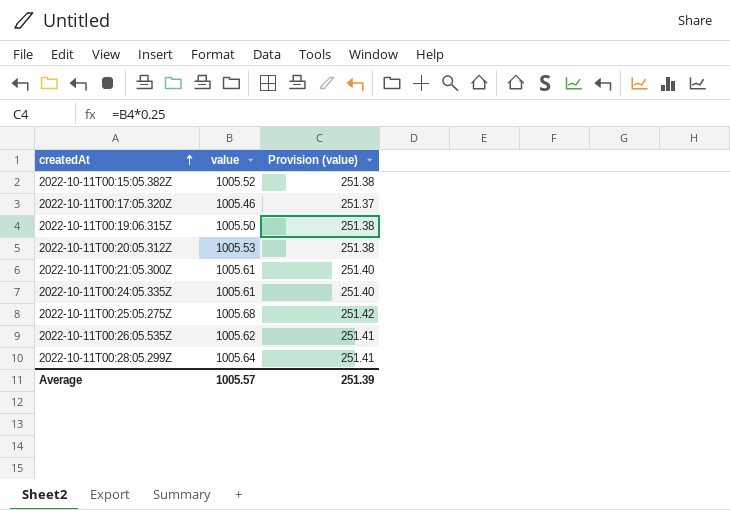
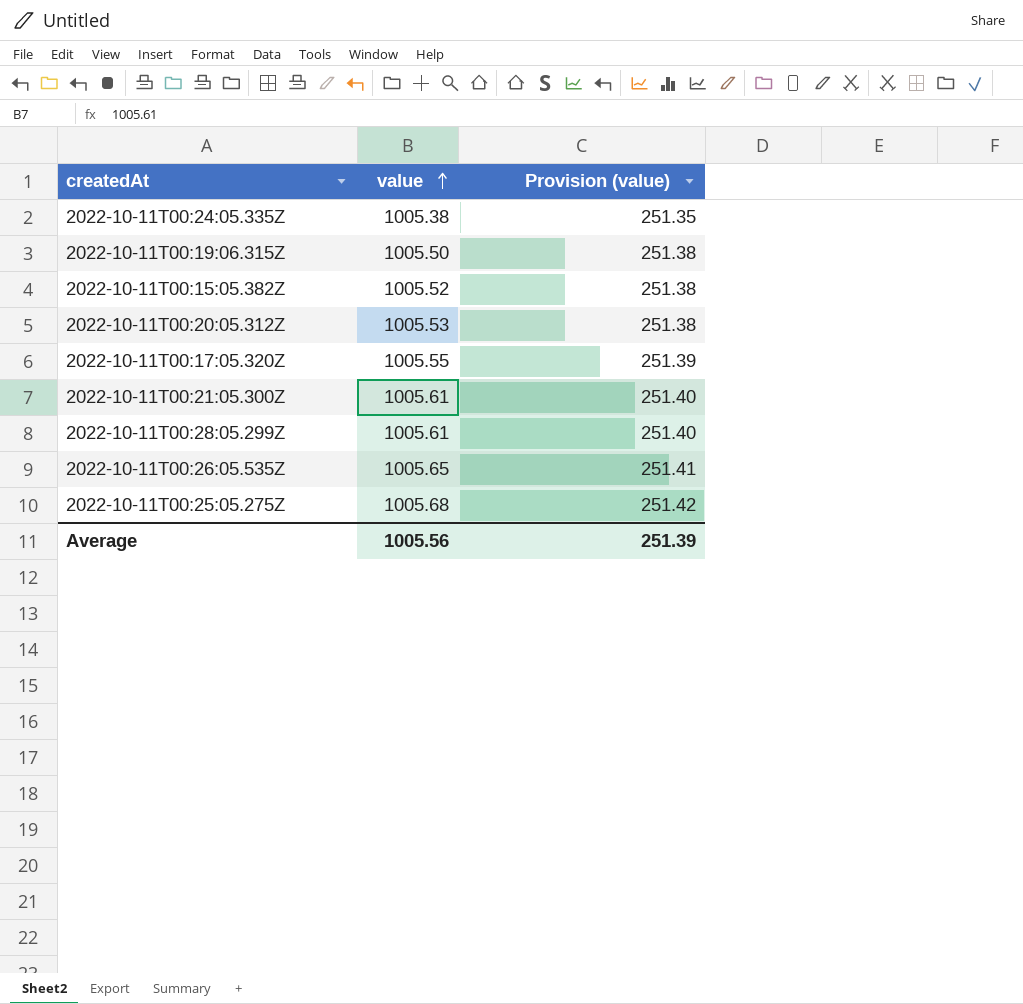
row order: createdAt ascending -> value ascending
2022-10-11T00:24:05.335Z | value: 1005.61 -> 1005.38
2022-10-11T00:24:05.335Z | Provision (value): 251.40 -> 251.35
2022-10-11T00:17:05.320Z | value: 1005.46 -> 1005.55
2022-10-11T00:17:05.320Z | Provision (value): 251.37 -> 251.39
2022-10-11T00:28:05.299Z | value: 1005.64 -> 1005.61
2022-10-11T00:28:05.299Z | Provision (value): 251.41 -> 251.40
2022-10-11T00:26:05.535Z | value: 1005.62 -> 1005.65
Average | value: 1005.57 -> 1005.56

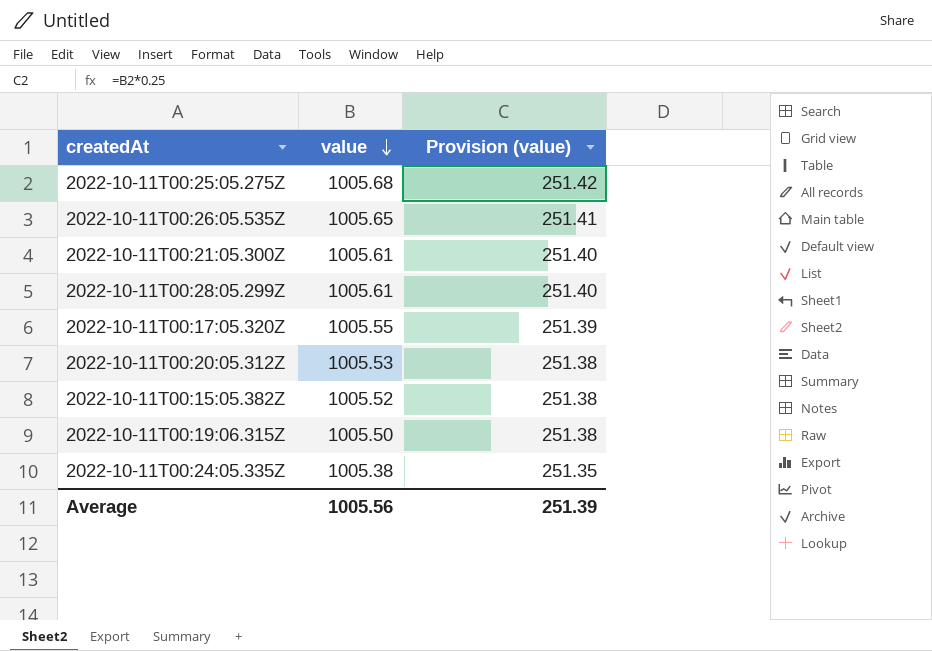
row order: value ascending -> value descending

